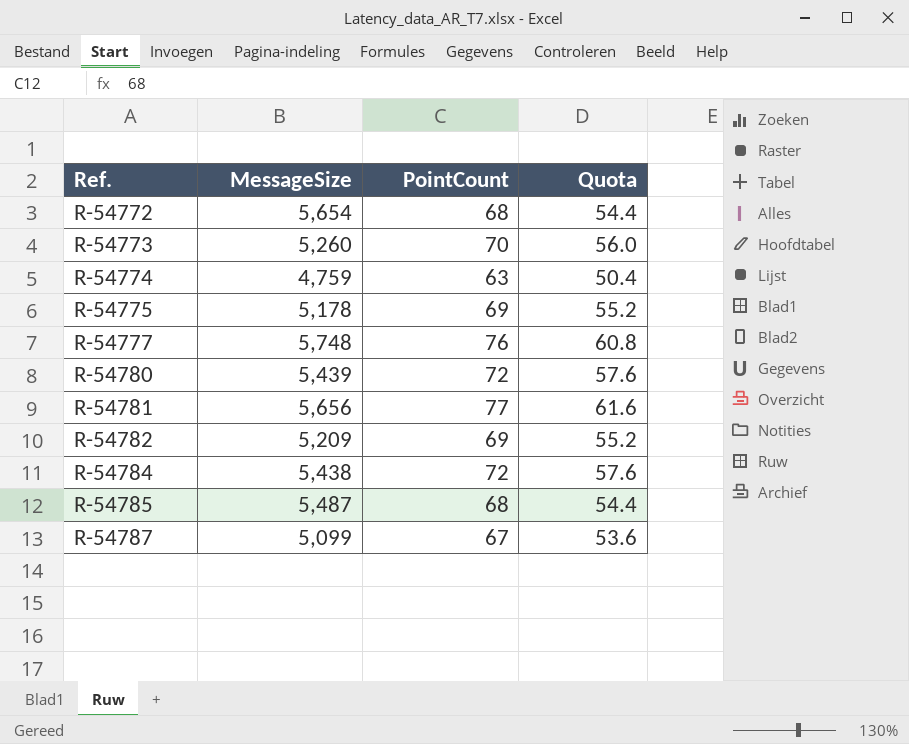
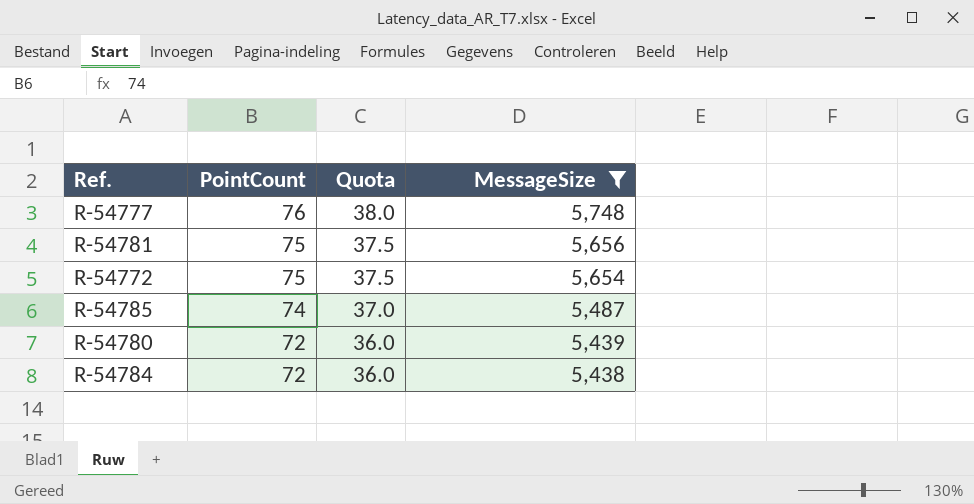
filter: none -> MessageSize >= 5,438
row order: Ref. ascending -> PointCount descending
column Quota | formula: [PointCount] * 0.8 -> [PointCount] * 0.5
column MessageSize | position: 2 -> 4
R-54781 | PointCount: 77 -> 75
R-54772 | PointCount: 68 -> 75
R-54785 | PointCount: 68 -> 74

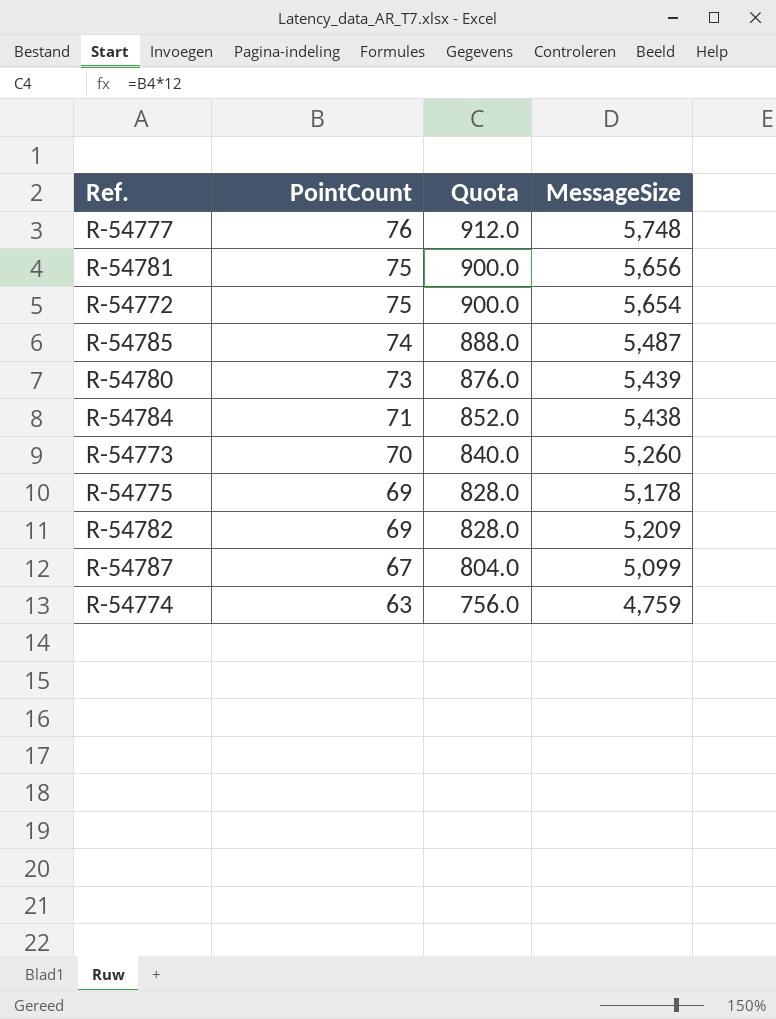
filter: MessageSize >= 5,438 -> none
column Quota | formula: [PointCount] * 0.5 -> [PointCount] * 12
R-54780 | PointCount: 72 -> 73
R-54784 | PointCount: 72 -> 71

